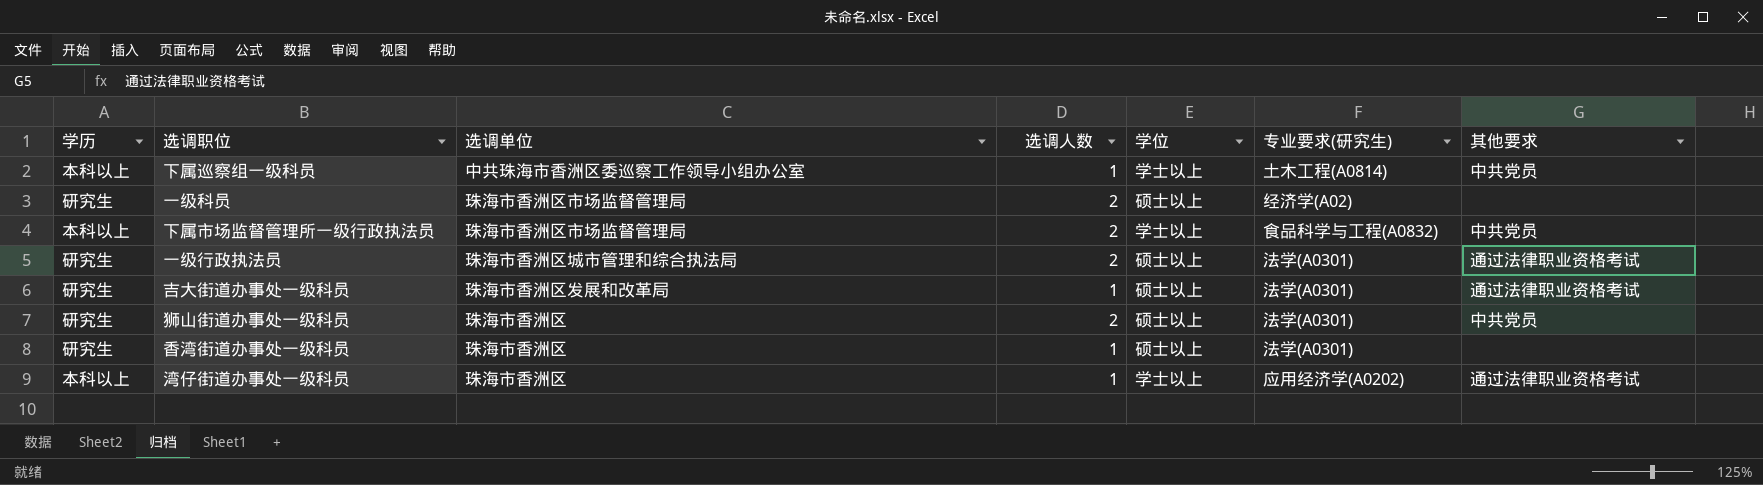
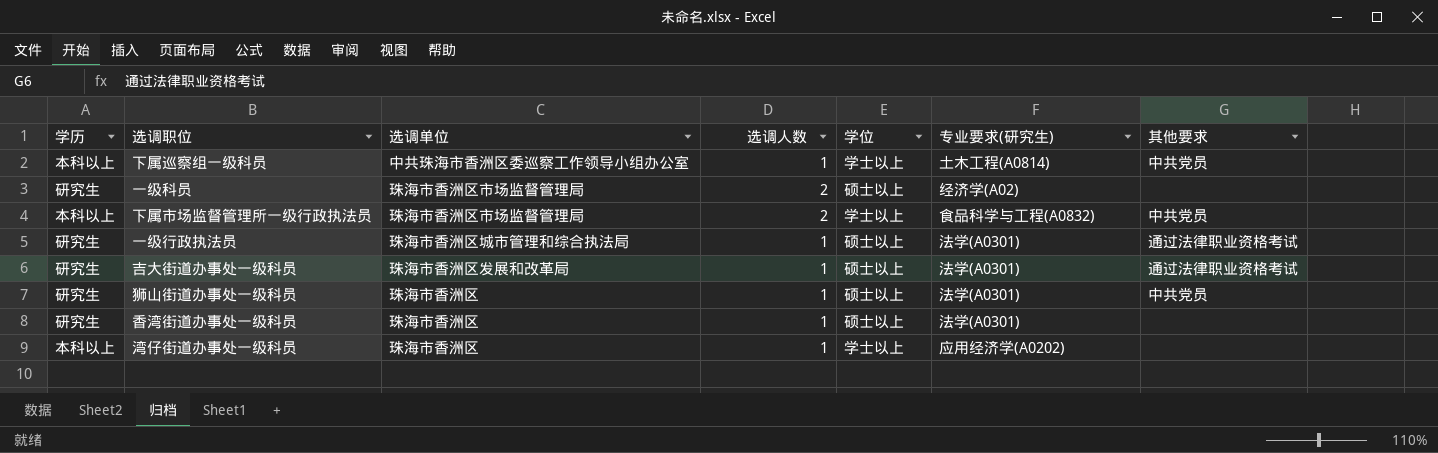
一级行政执法员 | 选调人数: 2 -> 1
狮山街道办事处一级科员 | 选调人数: 2 -> 1
湾仔街道办事处一级科员 | 其他要求: 通过法律职业资格考试 -> none

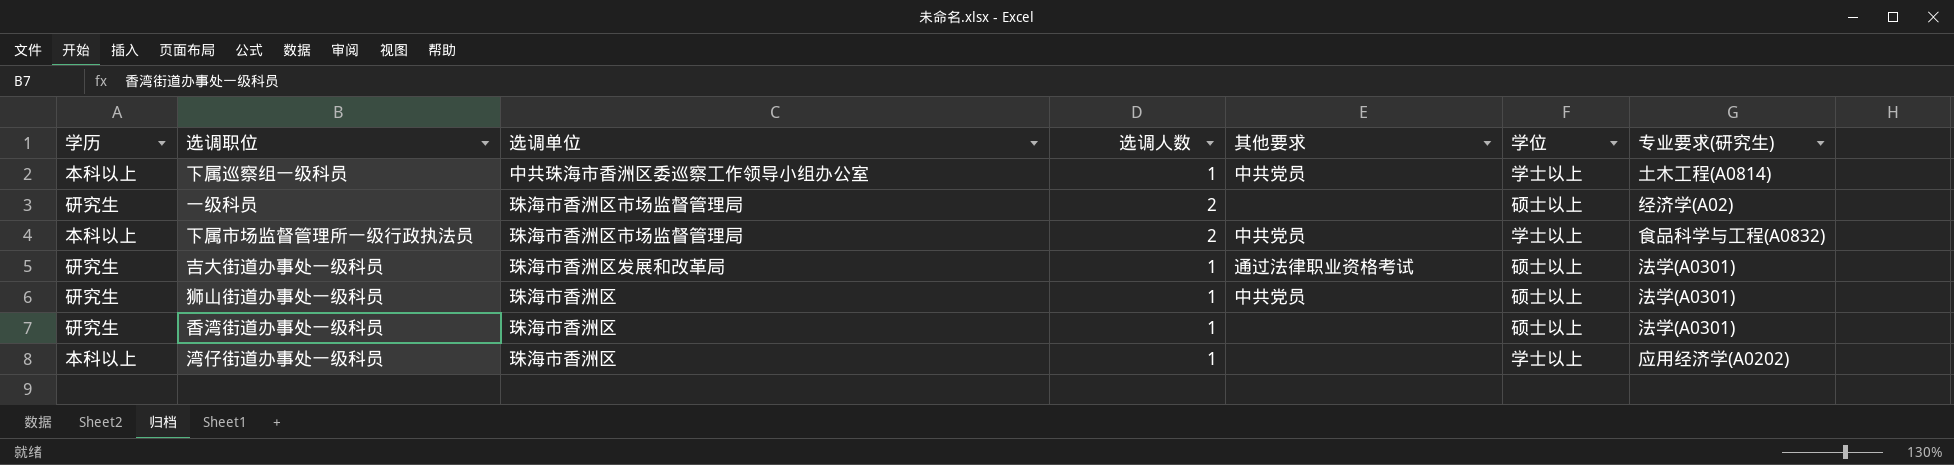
column 其他要求 | position: 7 -> 5
row 一级行政执法员: 研究生 | 珠海市香洲区城市管理和综合执法局 | 1 | 硕士以上 | 法学(A0301) | 通过法律职业资格考试 -> none

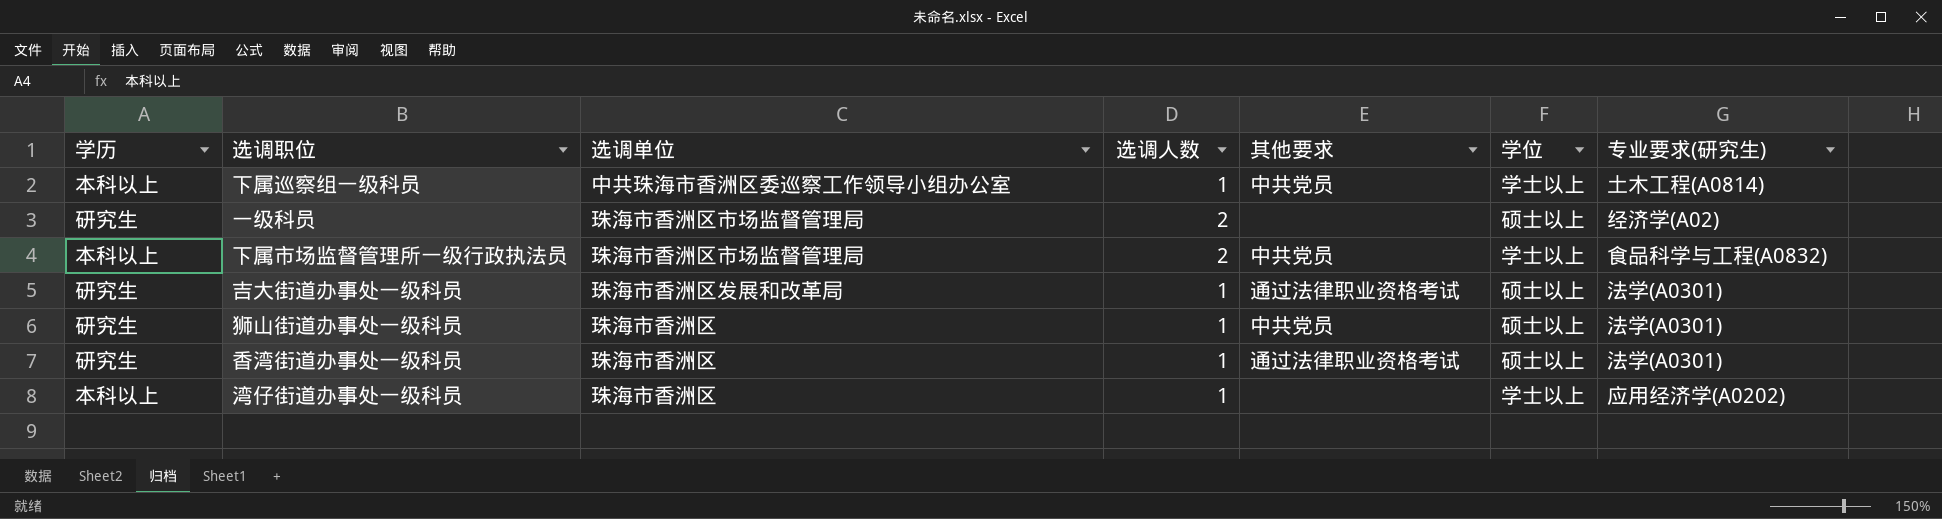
香湾街道办事处一级科员 | 其他要求: none -> 通过法律职业资格考试

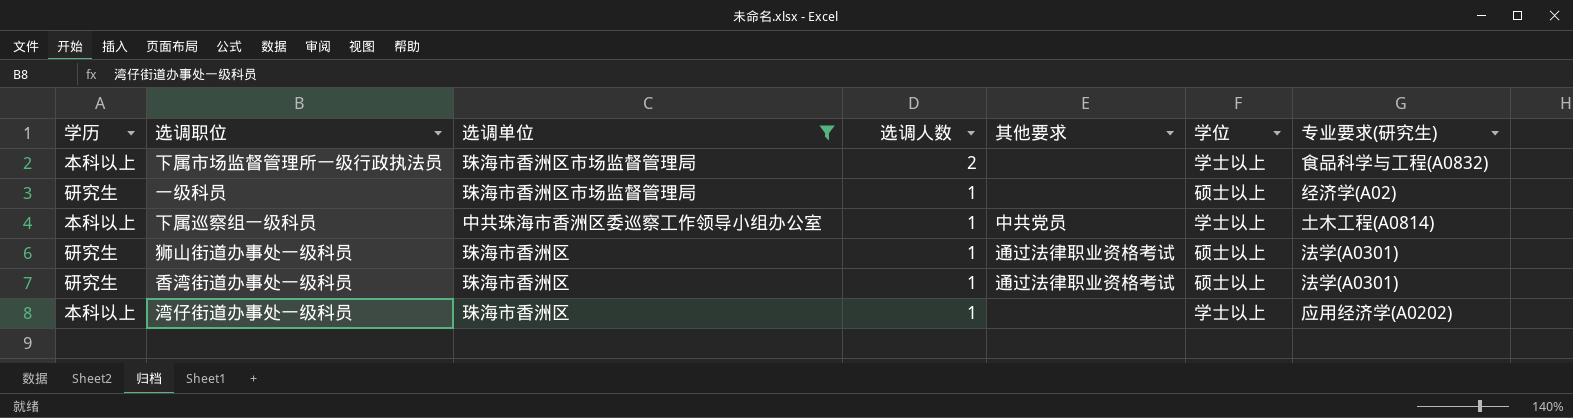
filter: none -> 选调单位 != 珠海市香洲区发展和改革局
row order: none -> 选调人数 descending
下属市场监督管理所一级行政执法员 | 其他要求: 中共党员 -> none
一级科员 | 选调人数: 2 -> 1
狮山街道办事处一级科员 | 其他要求: 中共党员 -> 通过法律职业资格考试

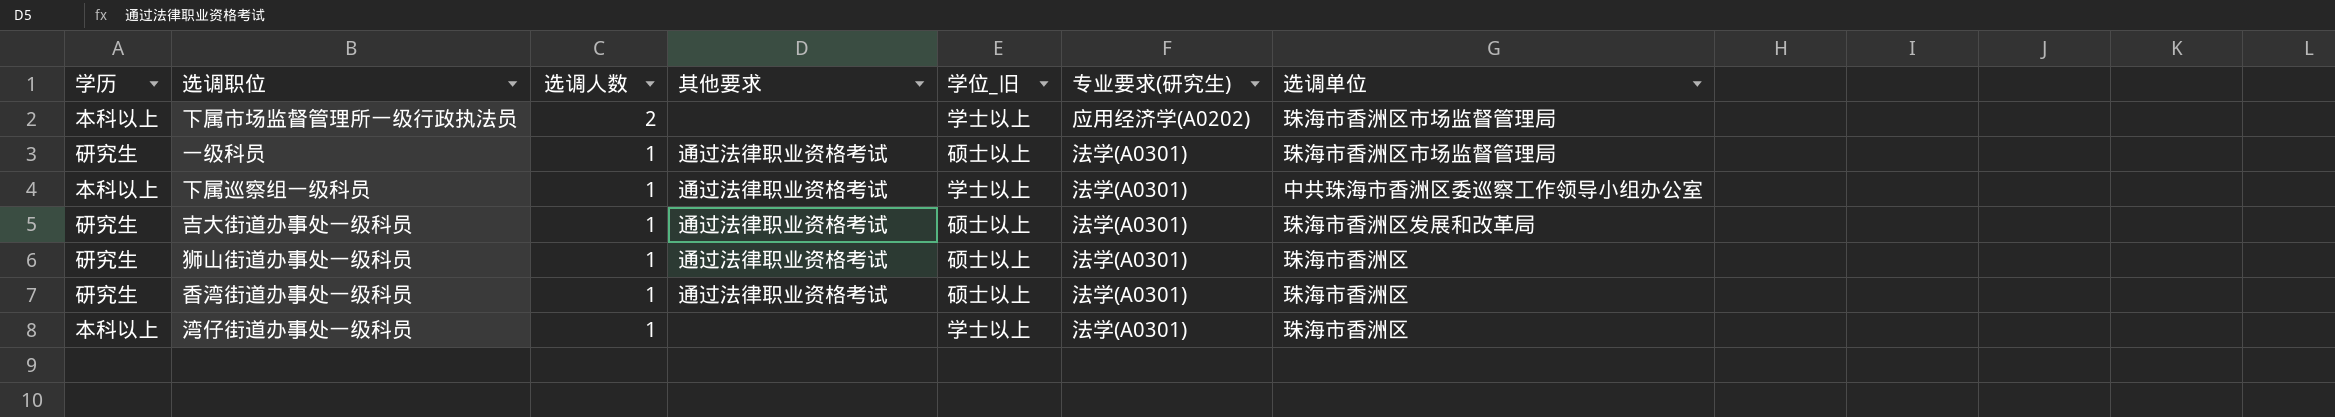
filter: 选调单位 != 珠海市香洲区发展和改革局 -> none
column name: 学位 -> 学位_旧
column 选调单位 | position: 3 -> 7
下属市场监督管理所一级行政执法员 | 专业要求(研究生): 食品科学与工程(A0832) -> 应用经济学(A0202)
一级科员 | 其他要求: none -> 通过法律职业资格考试
一级科员 | 专业要求(研究生): 经济学(A02) -> 法学(A0301)
下属巡察组一级科员 | 其他要求: 中共党员 -> 通过法律职业资格考试
下属巡察组一级科员 | 专业要求(研究生): 土木工程(A0814) -> 法学(A0301)
湾仔街道办事处一级科员 | 专业要求(研究生): 应用经济学(A0202) -> 法学(A0301)

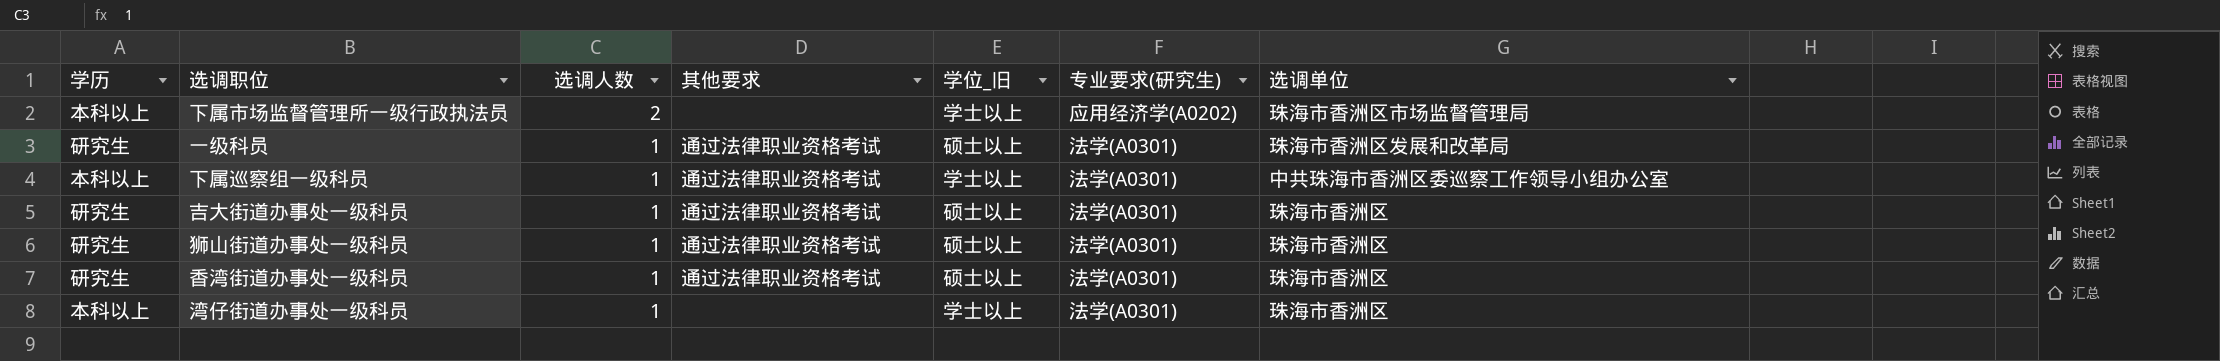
一级科员 | 选调单位: 珠海市香洲区市场监督管理局 -> 珠海市香洲区发展和改革局
吉大街道办事处一级科员 | 选调单位: 珠海市香洲区发展和改革局 -> 珠海市香洲区

